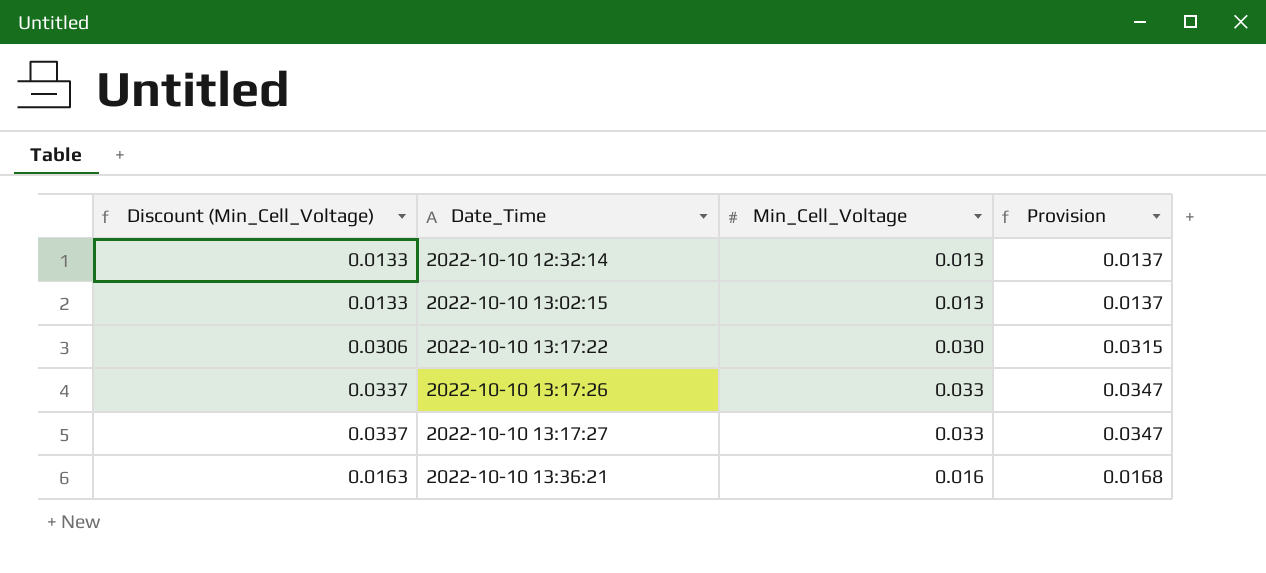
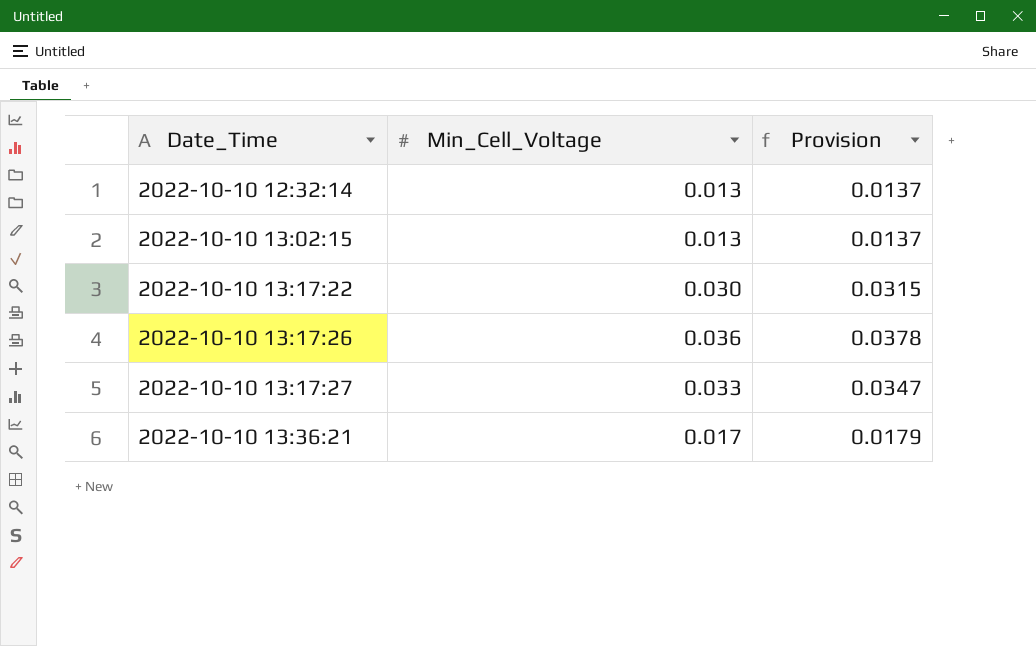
column Discount (Min_Cell_Voltage) | formula: [Min_Cell_Voltage] * 1.02 -> none
2022-10-10 13:17:26 | Min_Cell_Voltage: 0.033 -> 0.036
2022-10-10 13:17:26 | Provision: 0.0347 -> 0.0378
2022-10-10 13:36:21 | Min_Cell_Voltage: 0.016 -> 0.017
2022-10-10 13:36:21 | Provision: 0.0168 -> 0.0179

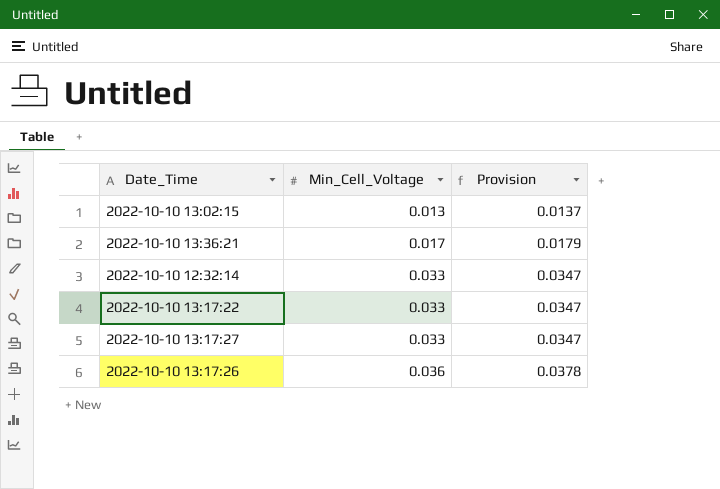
row order: Date_Time ascending -> Min_Cell_Voltage ascending
2022-10-10 12:32:14 | Min_Cell_Voltage: 0.013 -> 0.033
2022-10-10 12:32:14 | Provision: 0.0137 -> 0.0347
2022-10-10 13:17:22 | Min_Cell_Voltage: 0.030 -> 0.033
2022-10-10 13:17:22 | Provision: 0.0315 -> 0.0347

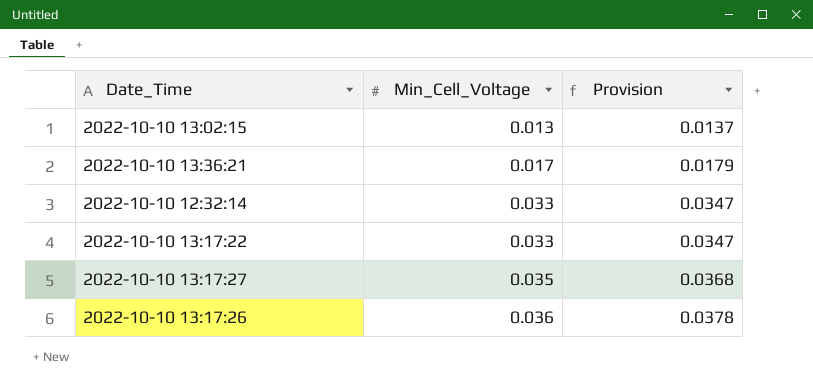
2022-10-10 13:17:27 | Min_Cell_Voltage: 0.033 -> 0.035
2022-10-10 13:17:27 | Provision: 0.0347 -> 0.0368

